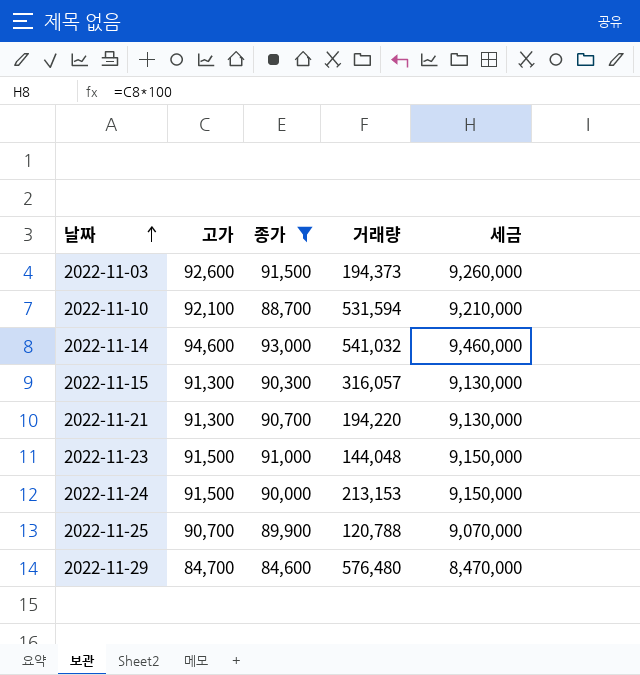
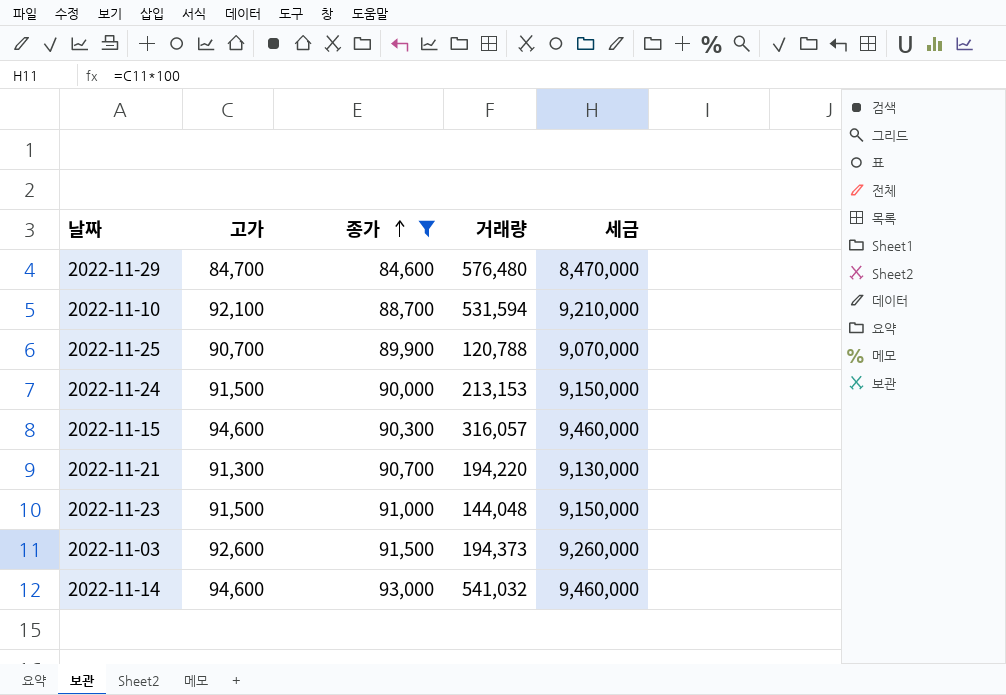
row order: 날짜 ascending -> 종가 ascending
2022-11-15 | 고가: 91,300 -> 94,600
2022-11-15 | 세금: 9,130,000 -> 9,460,000

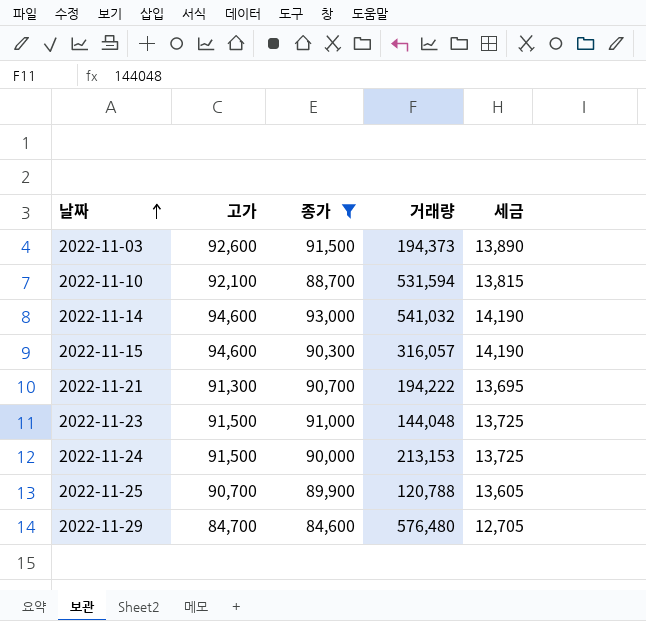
row order: 종가 ascending -> 날짜 ascending
column 세금 | formula: [고가] * 100 -> [고가] * 0.15
2022-11-21 | 거래량: 194,220 -> 194,222

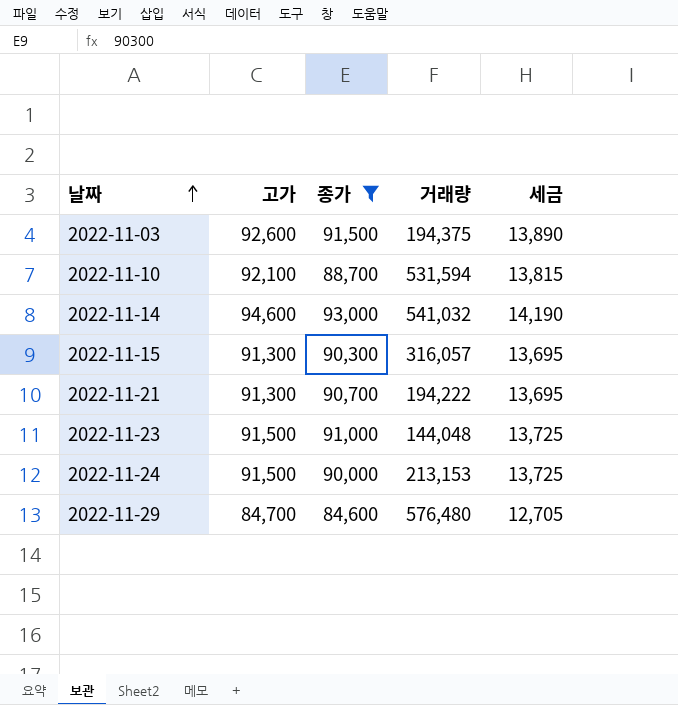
row 2022-11-25: 90,700 | 89,900 | 120,788 | 13,605 -> none
2022-11-03 | 거래량: 194,373 -> 194,375
2022-11-15 | 고가: 94,600 -> 91,300
2022-11-15 | 세금: 14,190 -> 13,695

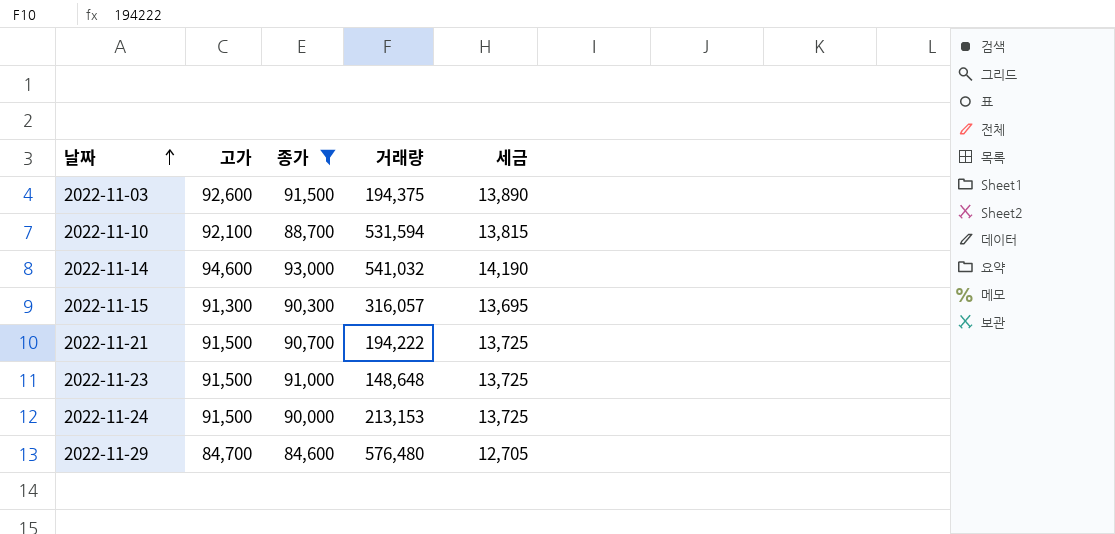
2022-11-21 | 고가: 91,300 -> 91,500
2022-11-21 | 세금: 13,695 -> 13,725
2022-11-23 | 거래량: 144,048 -> 148,648

